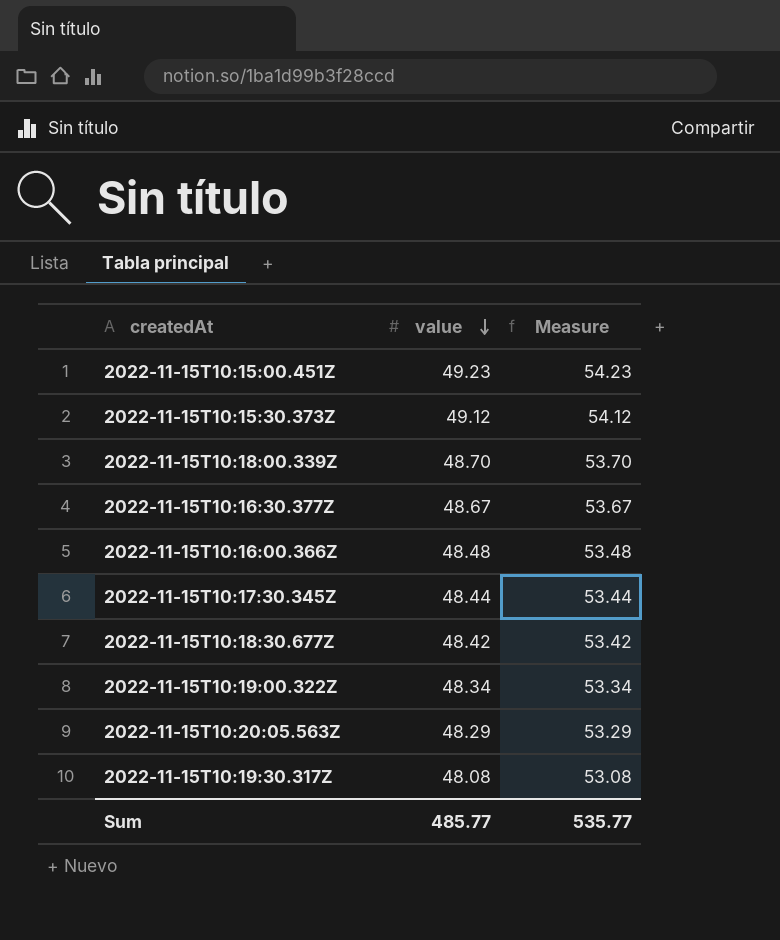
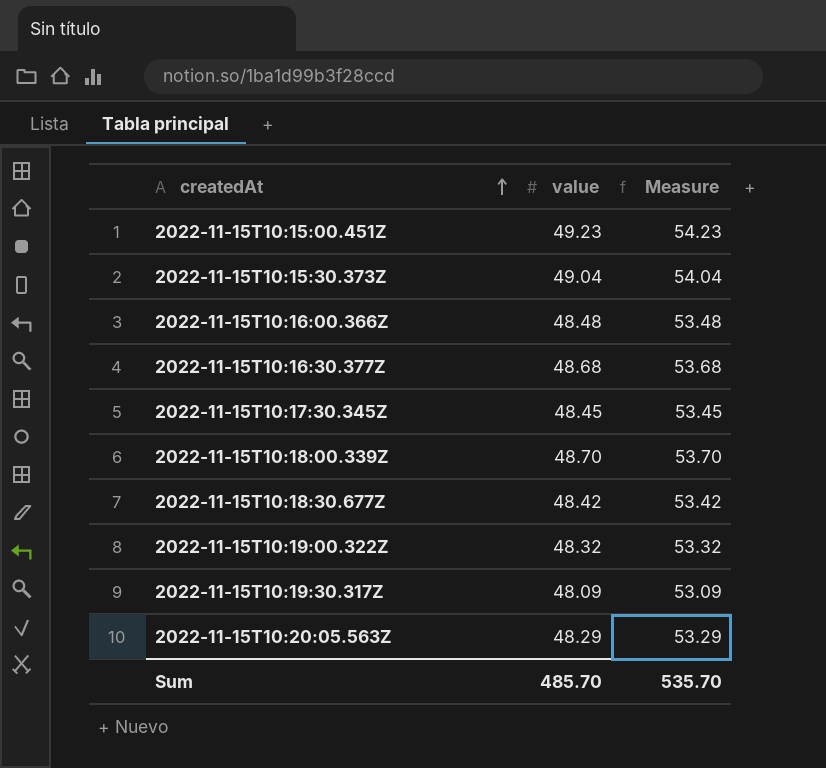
row order: value descending -> createdAt ascending
2022-11-15T10:15:30.373Z | value: 49.12 -> 49.04
2022-11-15T10:15:30.373Z | Measure: 54.12 -> 54.04
2022-11-15T10:16:30.377Z | value: 48.67 -> 48.68
2022-11-15T10:16:30.377Z | Measure: 53.67 -> 53.68
2022-11-15T10:17:30.345Z | value: 48.44 -> 48.45
2022-11-15T10:17:30.345Z | Measure: 53.44 -> 53.45
2022-11-15T10:19:00.322Z | value: 48.34 -> 48.32
2022-11-15T10:19:00.322Z | Measure: 53.34 -> 53.32
2022-11-15T10:19:30.317Z | value: 48.08 -> 48.09
2022-11-15T10:19:30.317Z | Measure: 53.08 -> 53.09
Sum | value: 485.77 -> 485.70
Sum | Measure: 535.77 -> 535.70

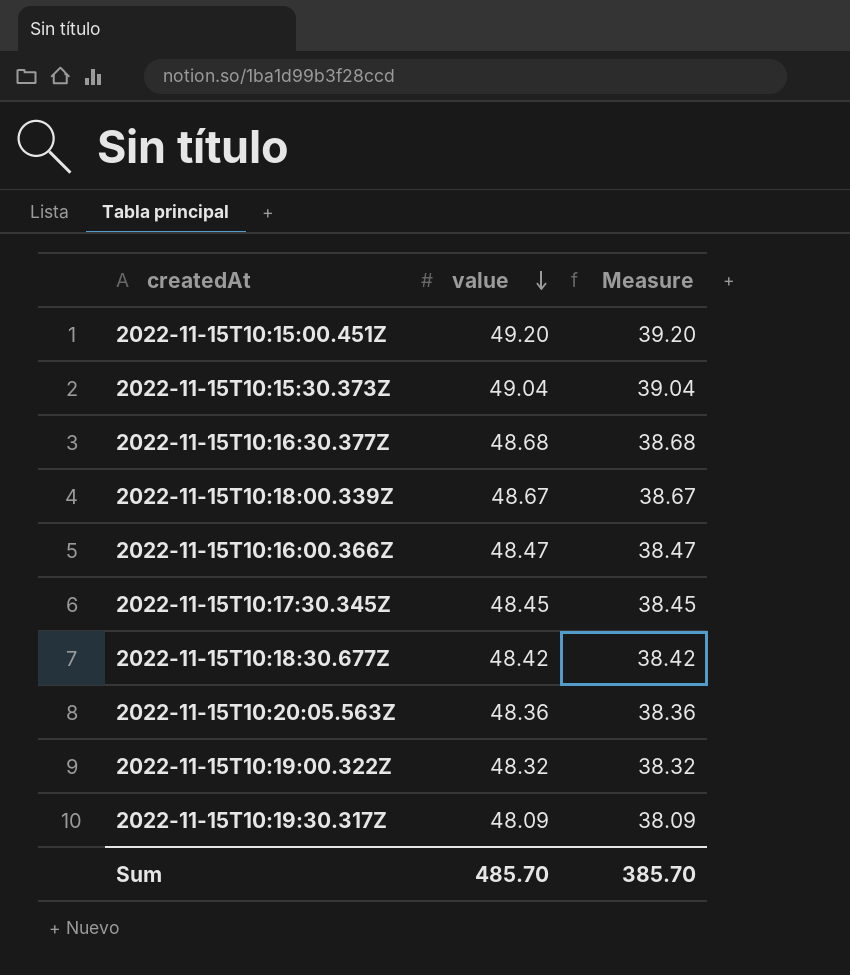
row order: createdAt ascending -> value descending
column Measure | formula: [value] + 5 -> [value] - 10
2022-11-15T10:15:00.451Z | value: 49.23 -> 49.20
2022-11-15T10:18:00.339Z | value: 48.70 -> 48.67
2022-11-15T10:16:00.366Z | value: 48.48 -> 48.47
2022-11-15T10:20:05.563Z | value: 48.29 -> 48.36
Sum | Measure: 535.70 -> 385.70

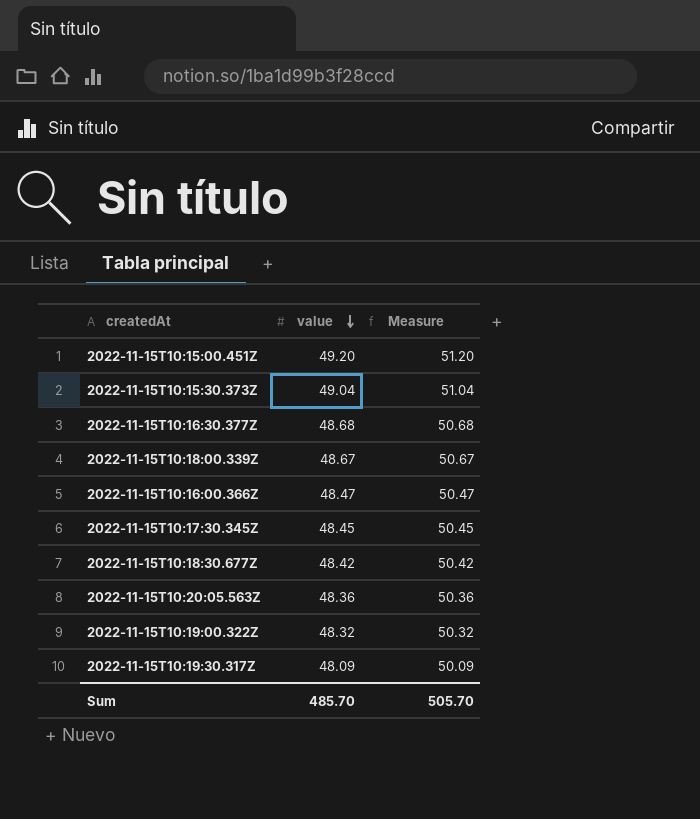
column Measure | formula: [value] - 10 -> [value] + 2
Sum | Measure: 385.70 -> 505.70

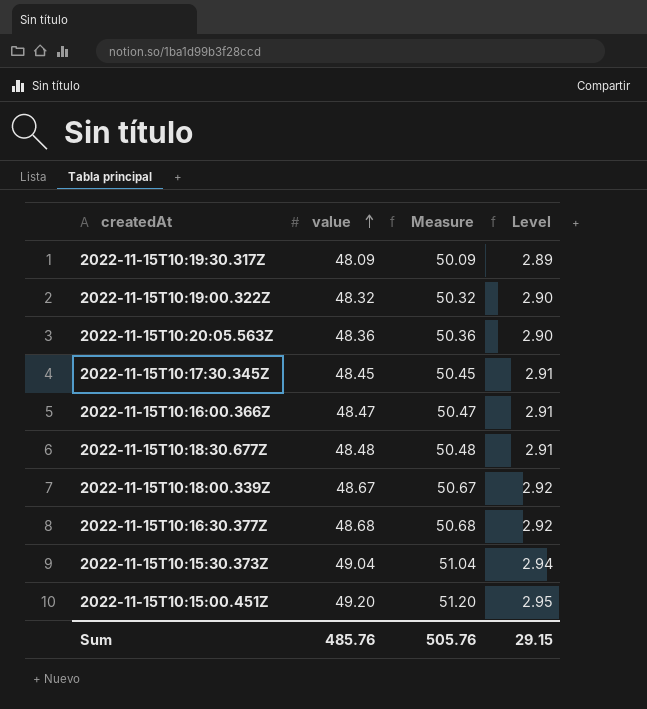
row order: value descending -> value ascending
column Level | formula: none -> [value] * 0.06
2022-11-15T10:18:30.677Z | value: 48.42 -> 48.48
2022-11-15T10:18:30.677Z | Measure: 50.42 -> 50.48
Sum | value: 485.70 -> 485.76
Sum | Measure: 505.70 -> 505.76

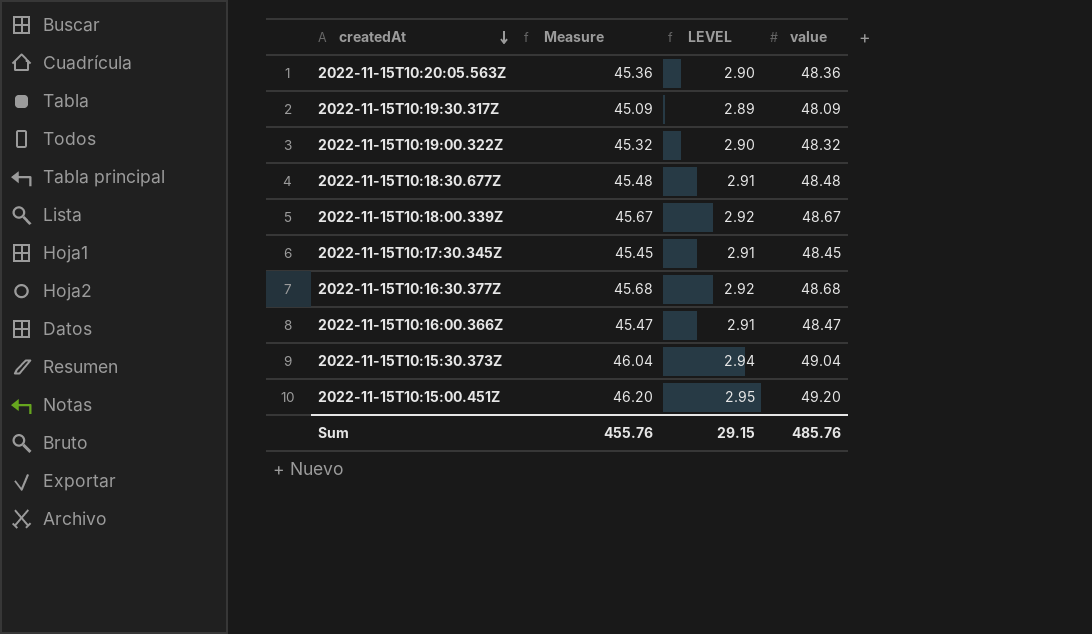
row order: value ascending -> createdAt descending
column Measure | formula: [value] + 2 -> [value] - 3
column name: Level -> LEVEL
column value | position: 2 -> 4
Sum | Measure: 505.76 -> 455.76

